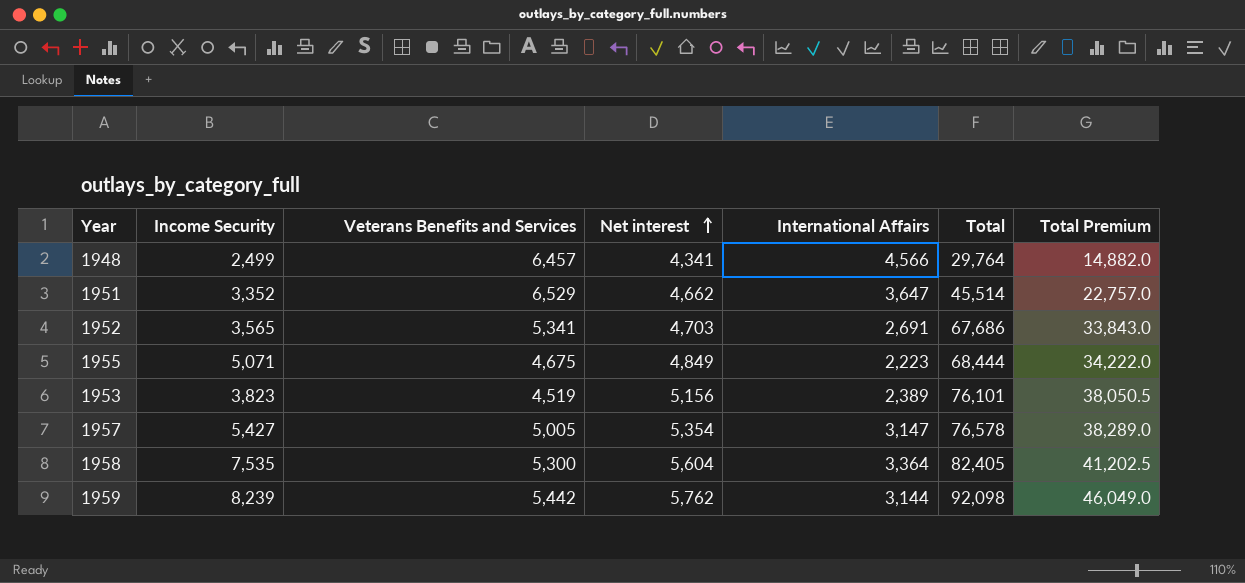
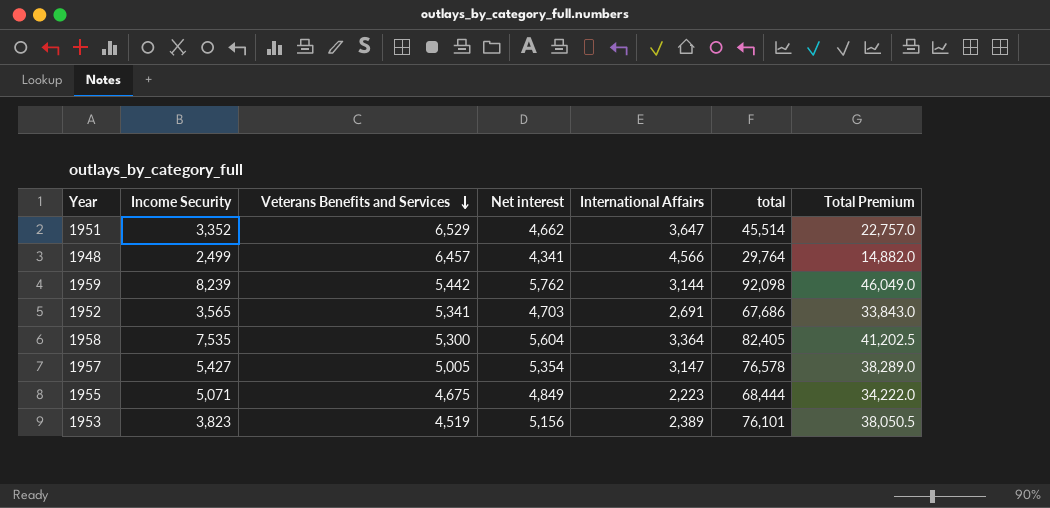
row order: Net interest ascending -> Veterans Benefits and Services descending
column name: Total -> total

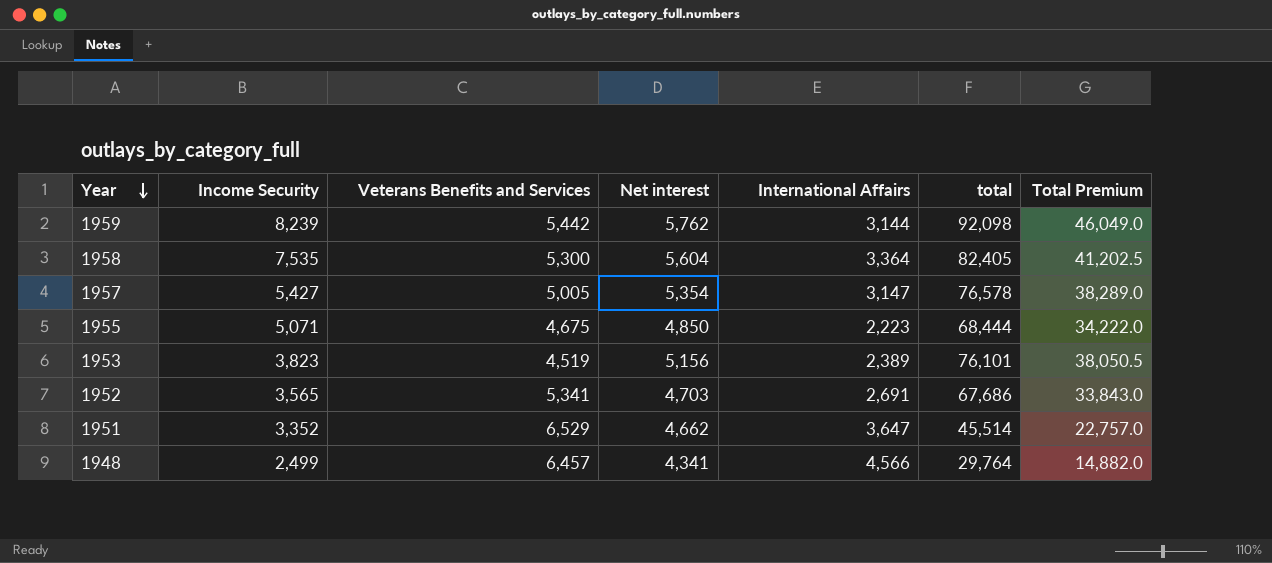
row order: Veterans Benefits and Services descending -> Year descending
1955 | Net interest: 4,849 -> 4,850

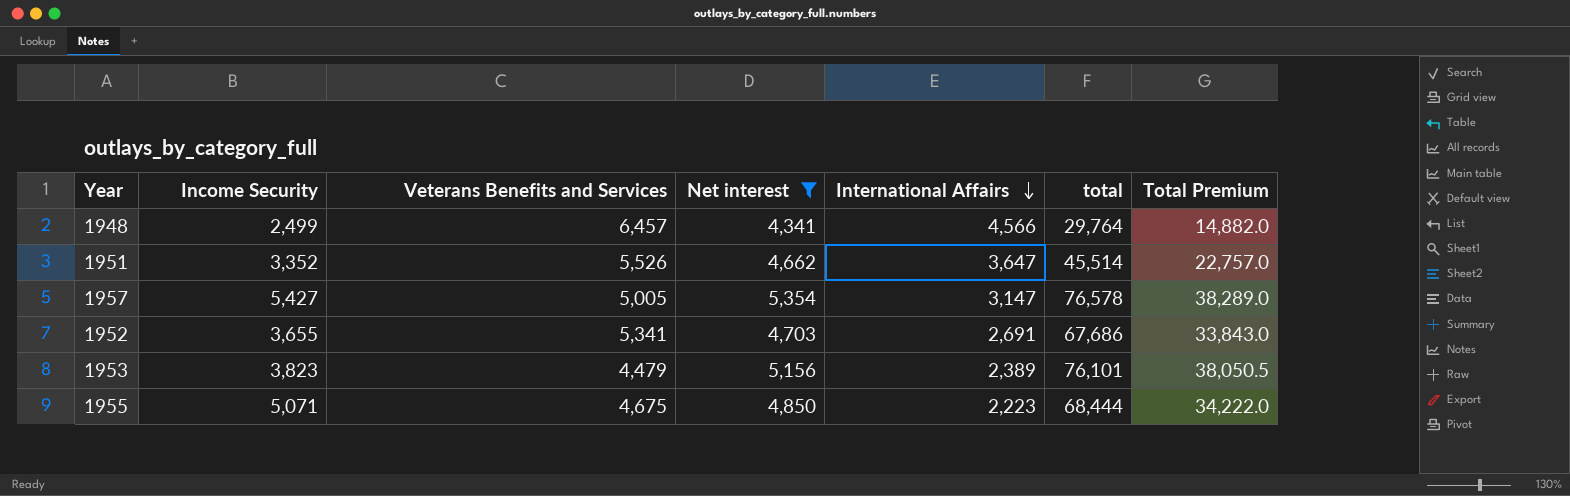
filter: none -> Net interest <= 5,354
row order: Year descending -> International Affairs descending
1951 | Veterans Benefits and Services: 6,529 -> 5,526
1952 | Income Security: 3,565 -> 3,655
1953 | Veterans Benefits and Services: 4,519 -> 4,479

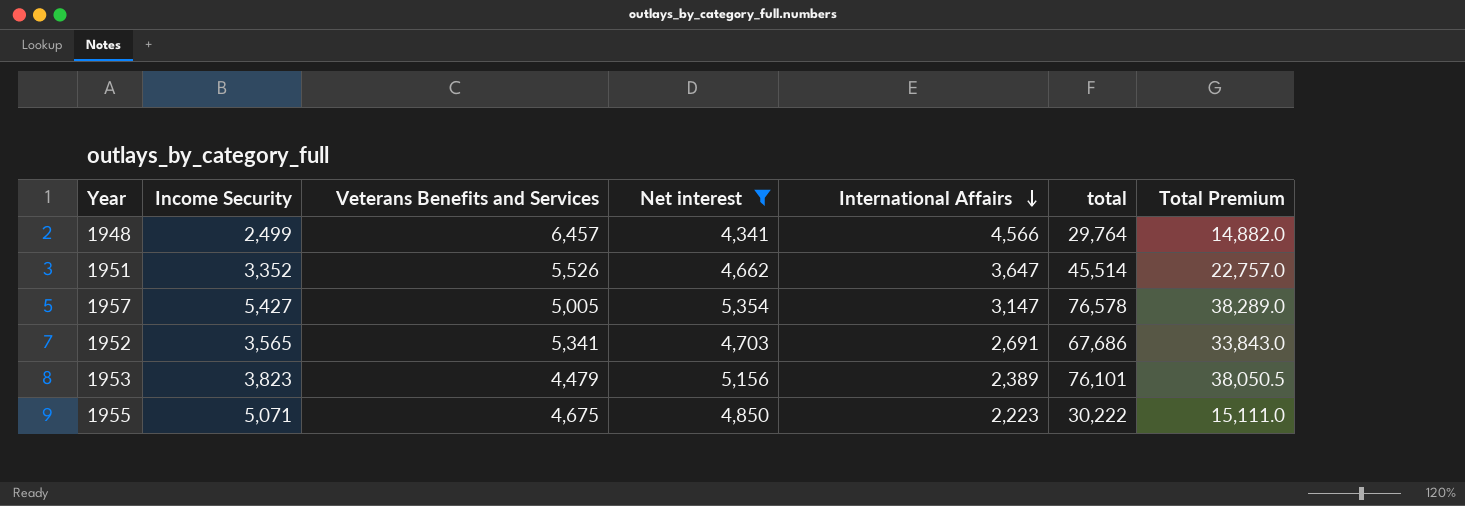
1952 | Income Security: 3,655 -> 3,565
1955 | total: 68,444 -> 30,222
1955 | Total Premium: 34,222.0 -> 15,111.0

